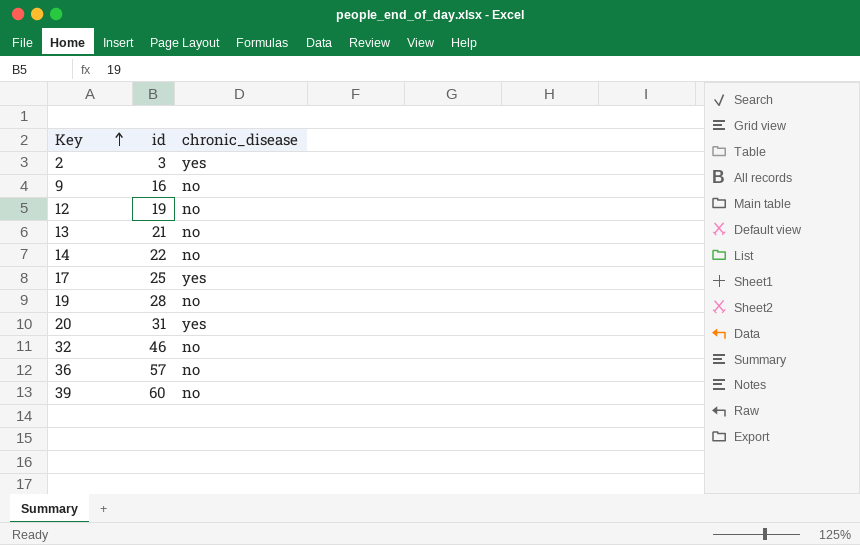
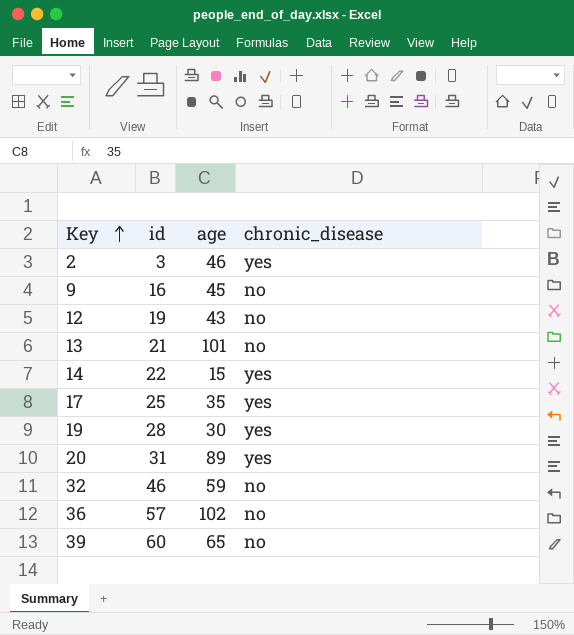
column age | position: none -> 3
14 | chronic_disease: no -> yes
19 | chronic_disease: no -> yes

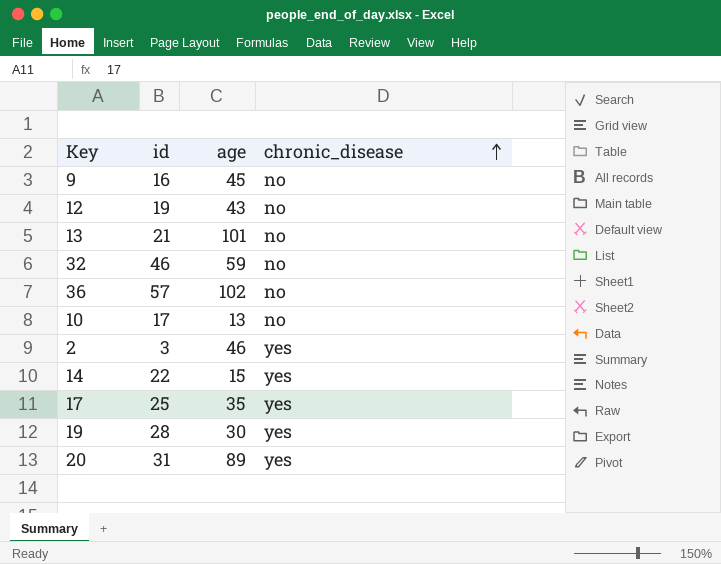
row order: Key ascending -> chronic_disease ascending
row 39: 60 | 65 | no -> none
row 10: none -> 17 | 13 | no

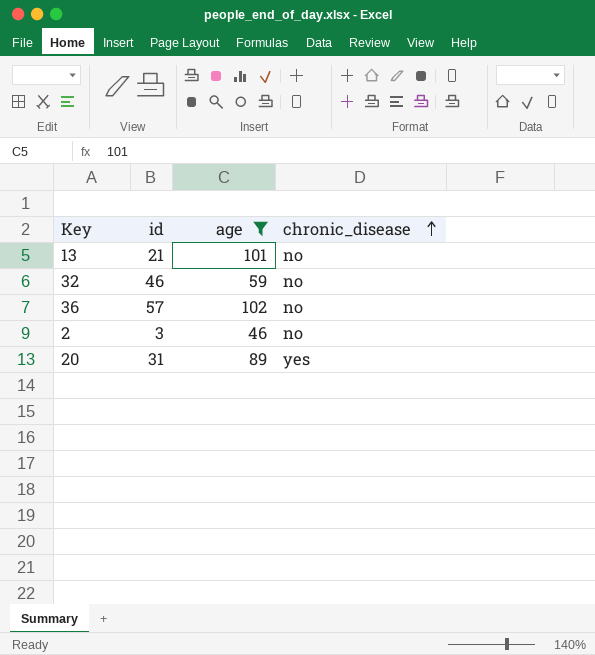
filter: none -> age >= 46
2 | chronic_disease: yes -> no

